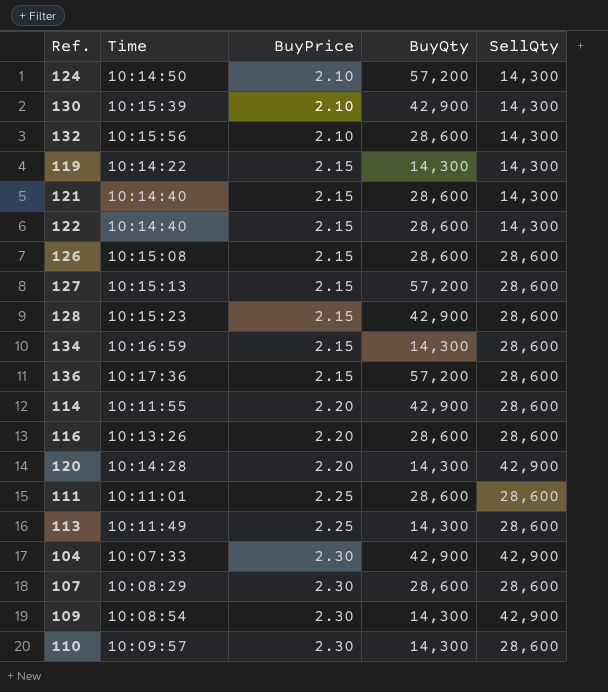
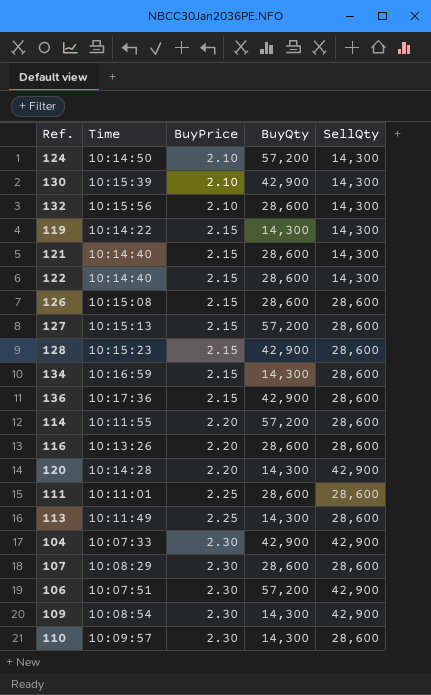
136 | BuyQty: 57,200 -> 42,900
114 | BuyQty: 42,900 -> 57,200
row 106: none -> 10:07:51 | 2.30 | 57,200 | 42,900

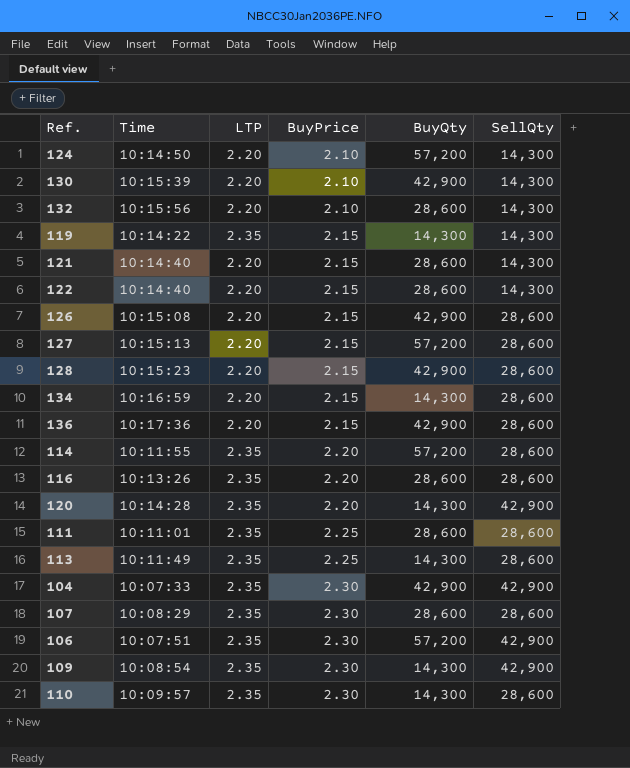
column LTP | position: none -> 3
126 | BuyQty: 28,600 -> 42,900

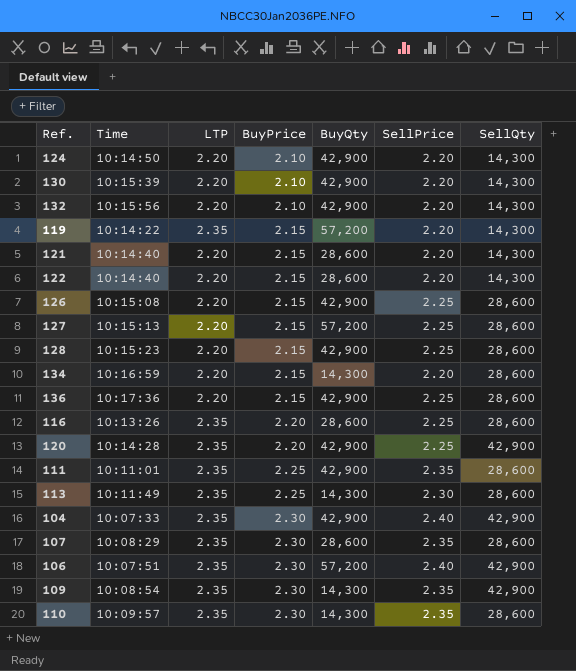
column SellPrice | position: none -> 6
row 114: 10:11:55 | 2.35 | 2.20 | 57,200 | 28,600 -> none
124 | BuyQty: 57,200 -> 42,900
132 | BuyQty: 28,600 -> 42,900
119 | BuyQty: 14,300 -> 57,200
120 | BuyQty: 14,300 -> 42,900
111 | BuyQty: 28,600 -> 42,900

